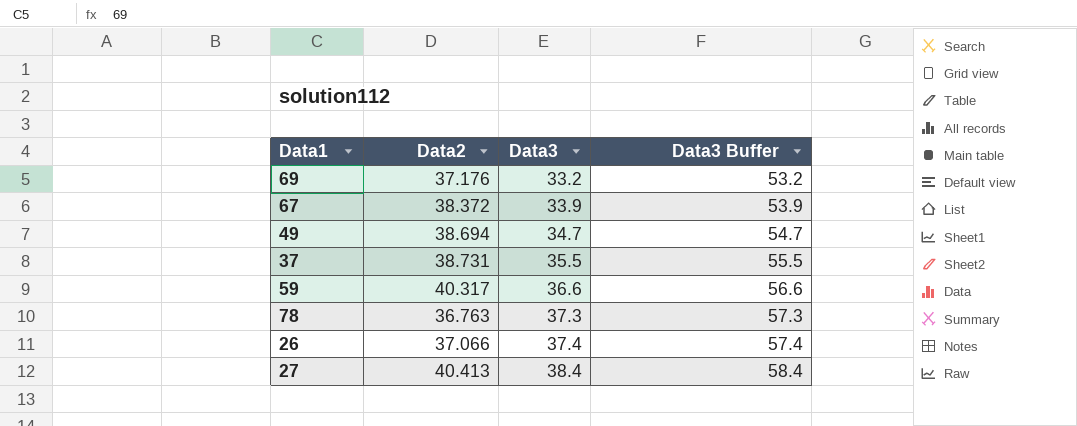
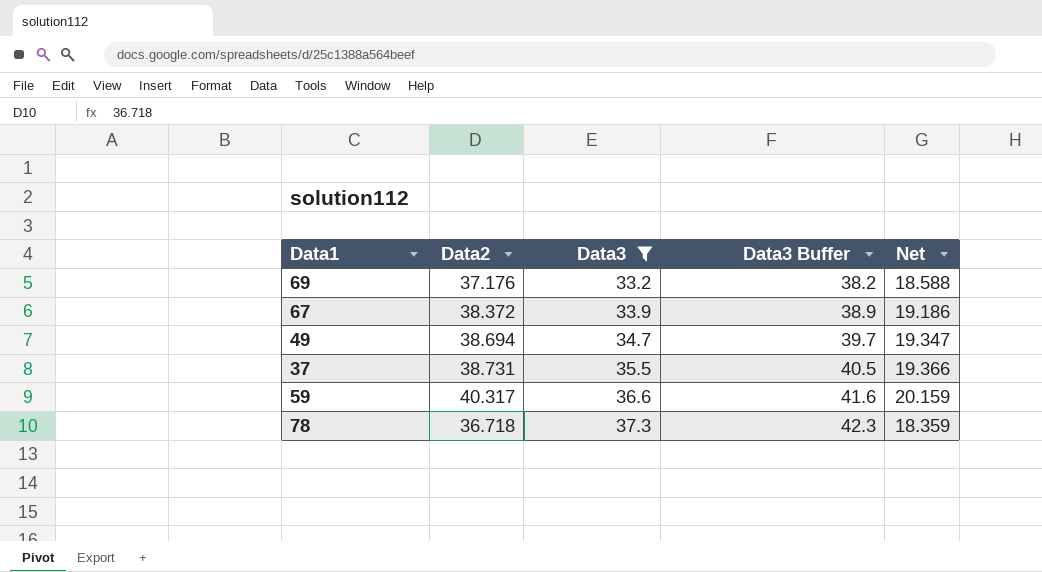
filter: none -> Data3 <= 37.3
column Data3 Buffer | formula: [Data3] + 20 -> [Data3] + 5
column Net | formula: none -> [Data2] * 0.5
78 | Data2: 36.763 -> 36.718

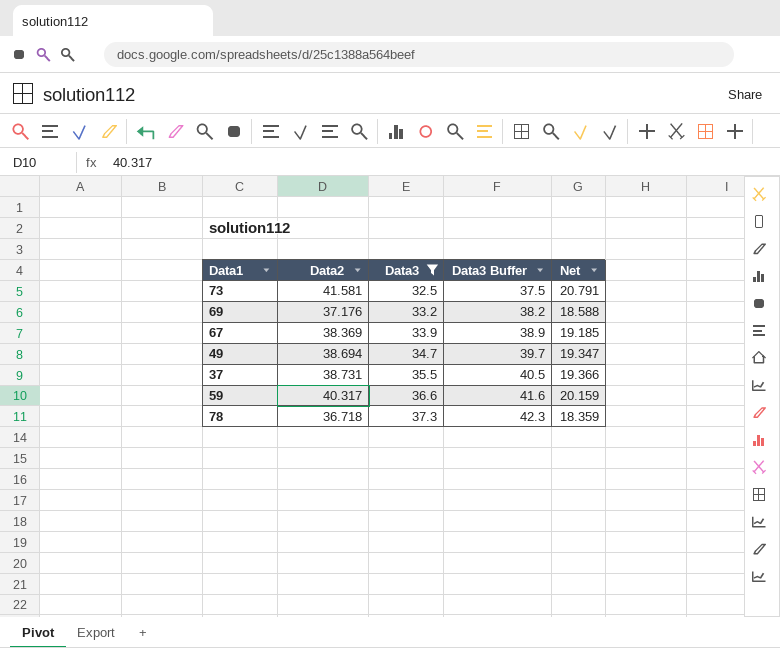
row 73: none -> 41.581 | 32.5 | 37.5 | 20.791
67 | Data2: 38.372 -> 38.369
67 | Net: 19.186 -> 19.185

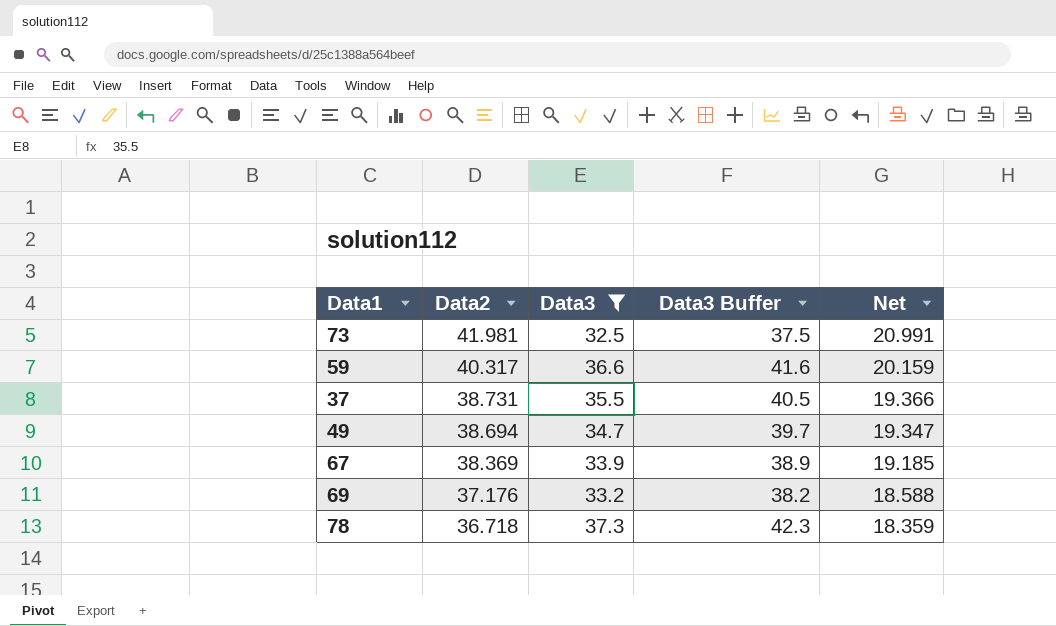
row order: Data3 ascending -> Data2 descending
73 | Data2: 41.581 -> 41.981
73 | Net: 20.791 -> 20.991

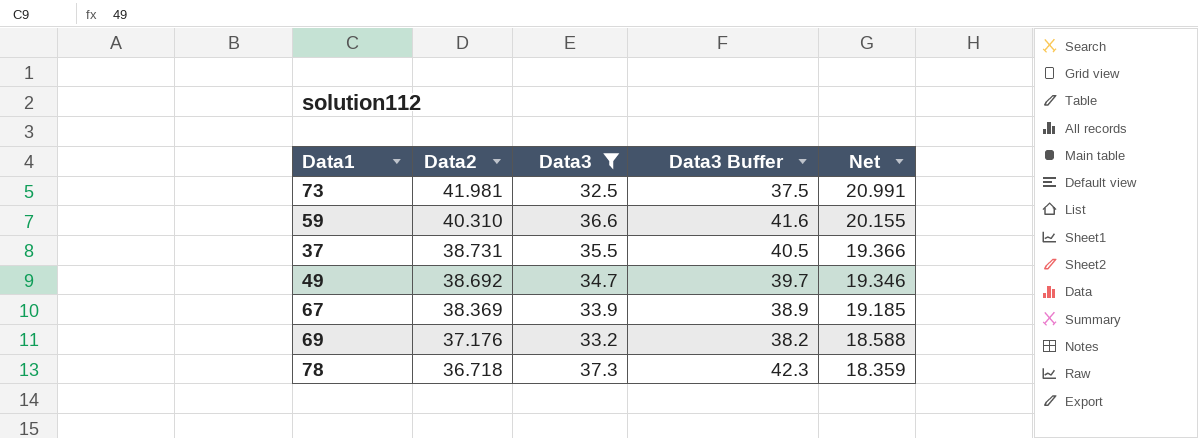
59 | Data2: 40.317 -> 40.310
59 | Net: 20.159 -> 20.155
49 | Data2: 38.694 -> 38.692
49 | Net: 19.347 -> 19.346

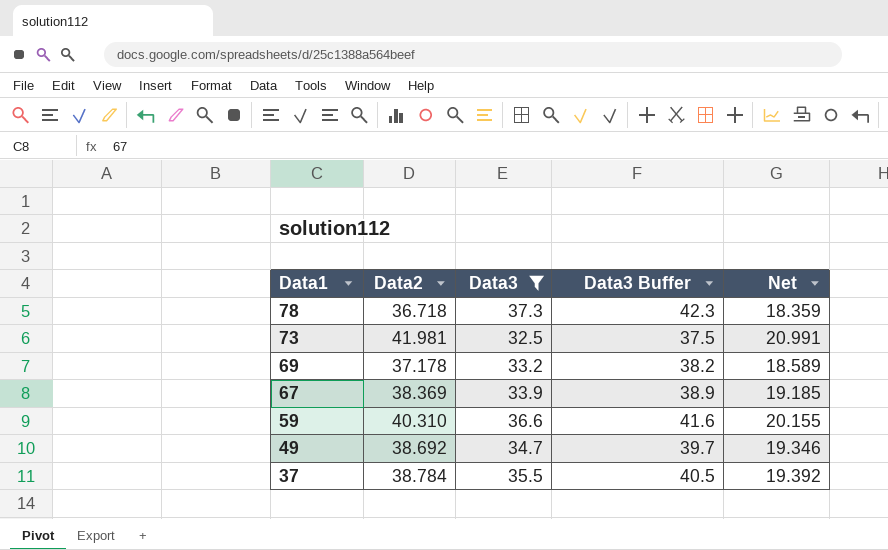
row order: Data2 descending -> Data1 descending
69 | Data2: 37.176 -> 37.178
69 | Net: 18.588 -> 18.589
37 | Data2: 38.731 -> 38.784
37 | Net: 19.366 -> 19.392

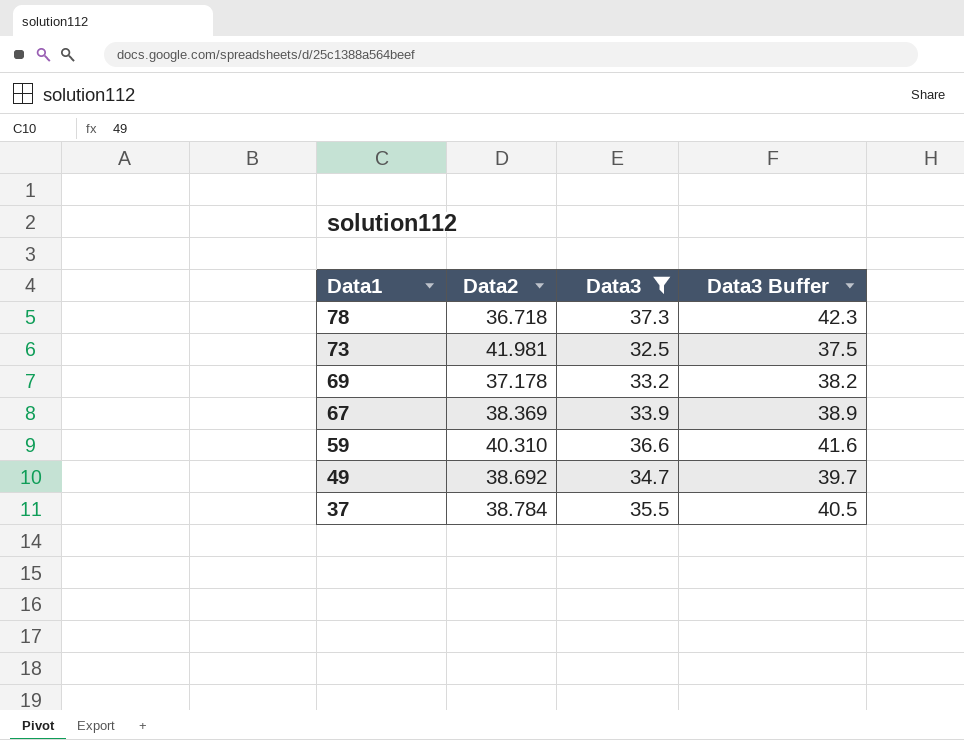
column Net | formula: [Data2] * 0.5 -> none

